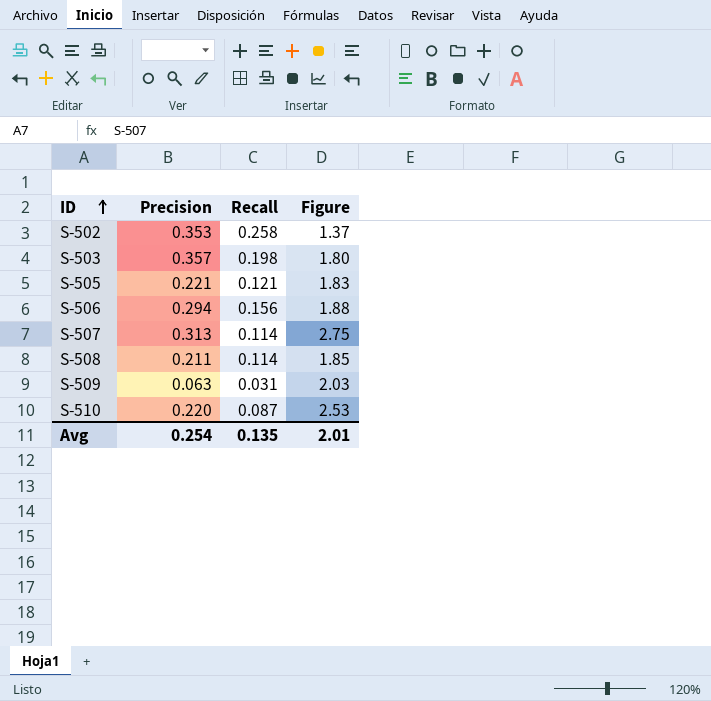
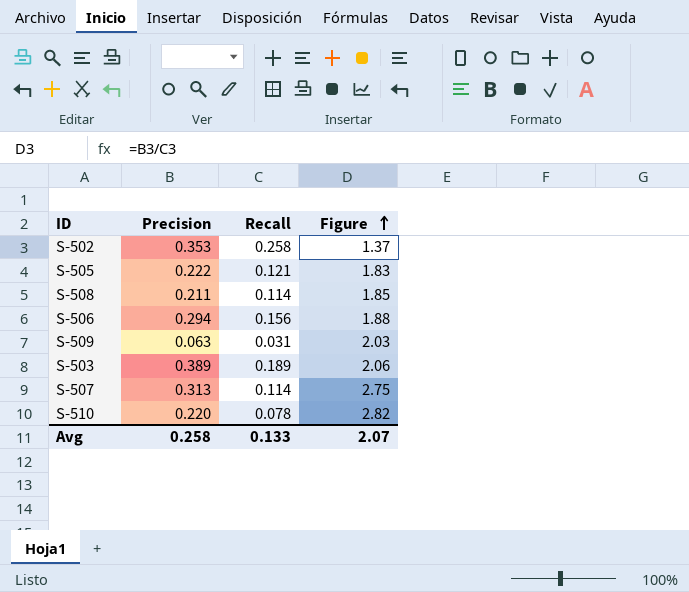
row order: ID ascending -> Figure ascending
S-505 | Precision: 0.221 -> 0.222
S-503 | Precision: 0.357 -> 0.389
S-503 | Recall: 0.198 -> 0.189
S-503 | Figure: 1.80 -> 2.06
S-510 | Recall: 0.087 -> 0.078
S-510 | Figure: 2.53 -> 2.82
Avg | Precision: 0.254 -> 0.258
Avg | Recall: 0.135 -> 0.133
Avg | Figure: 2.01 -> 2.07

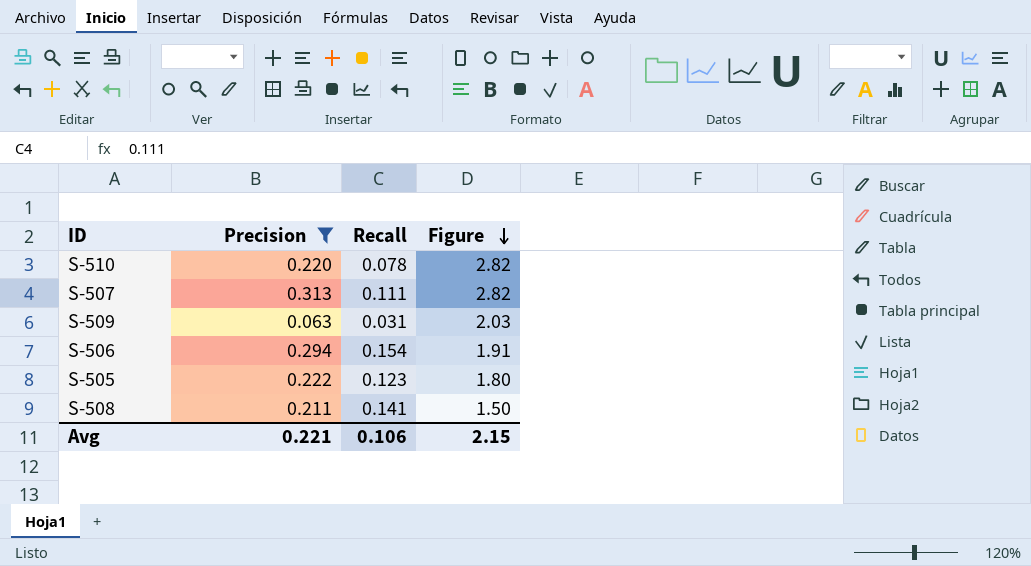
filter: none -> Precision <= 0.313
row order: Figure ascending -> Figure descending
S-507 | Recall: 0.114 -> 0.111
S-507 | Figure: 2.75 -> 2.82
S-506 | Recall: 0.156 -> 0.154
S-506 | Figure: 1.88 -> 1.91
S-505 | Recall: 0.121 -> 0.123
S-505 | Figure: 1.83 -> 1.80
S-508 | Recall: 0.114 -> 0.141
S-508 | Figure: 1.85 -> 1.50
Avg | Precision: 0.258 -> 0.221
Avg | Recall: 0.133 -> 0.106
Avg | Figure: 2.07 -> 2.15

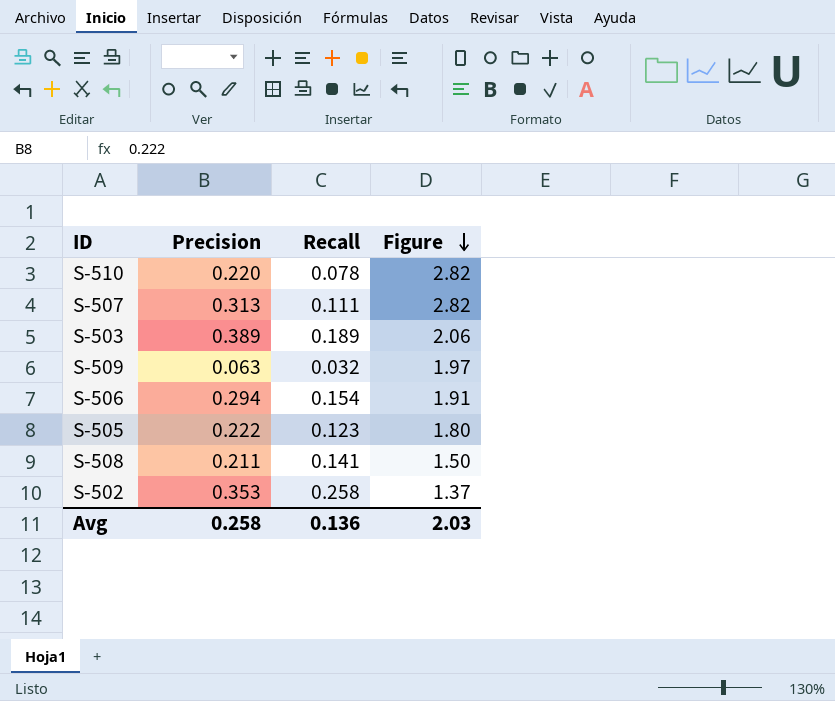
filter: Precision <= 0.313 -> none
S-509 | Recall: 0.031 -> 0.032
S-509 | Figure: 2.03 -> 1.97
Avg | Precision: 0.221 -> 0.258
Avg | Recall: 0.106 -> 0.136
Avg | Figure: 2.15 -> 2.03

